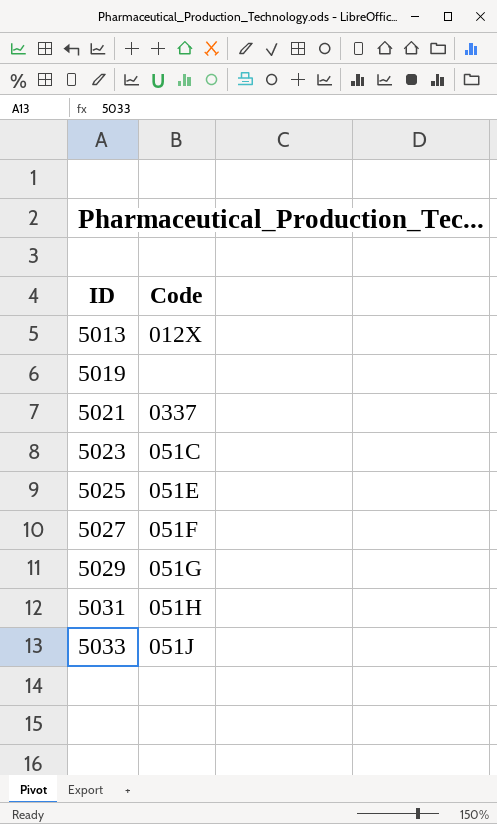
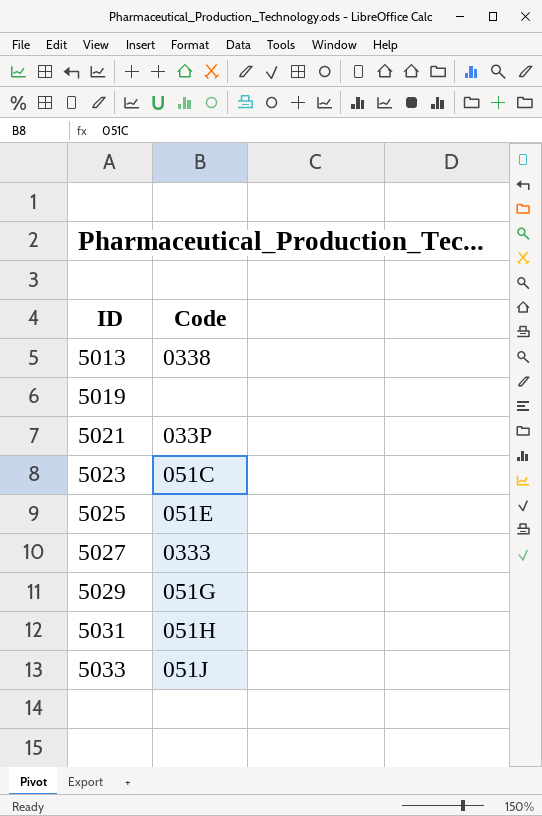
5013 | Code: 012X -> 0338
5021 | Code: 0337 -> 033P
5027 | Code: 051F -> 0333

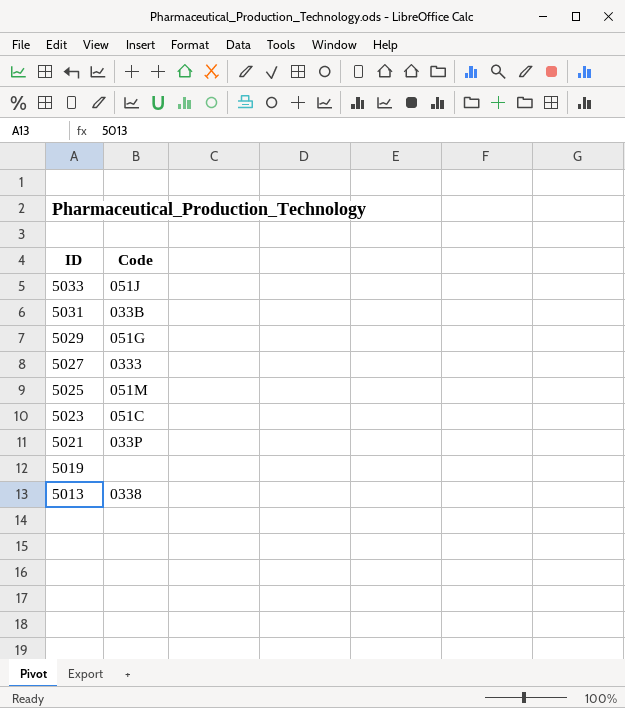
row order: ID ascending -> ID descending
5031 | Code: 051H -> 033B
5025 | Code: 051E -> 051M

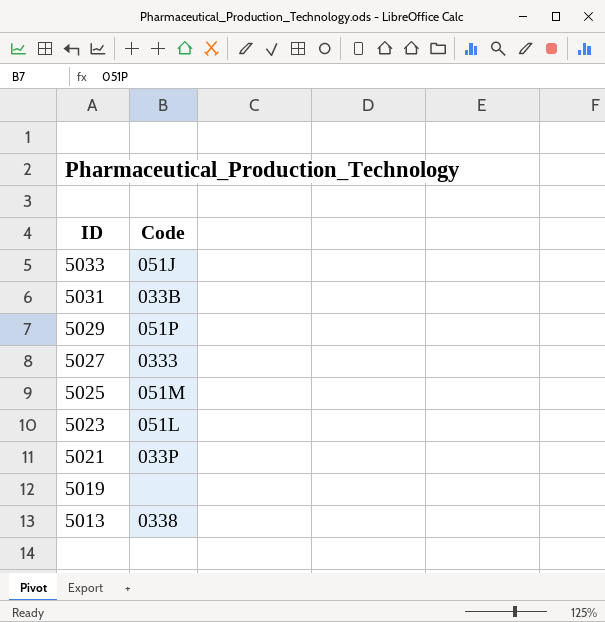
5029 | Code: 051G -> 051P
5023 | Code: 051C -> 051L

